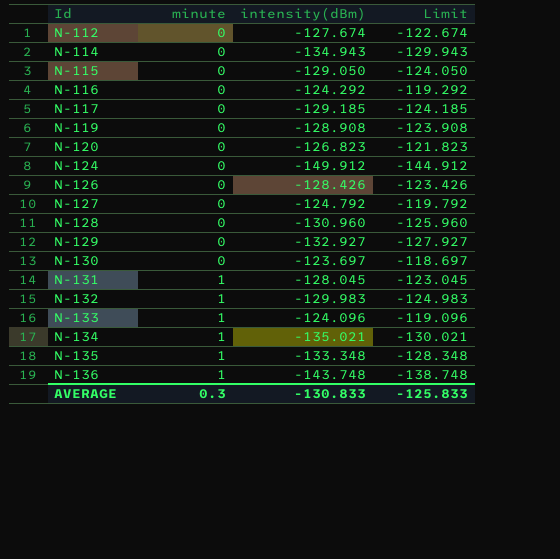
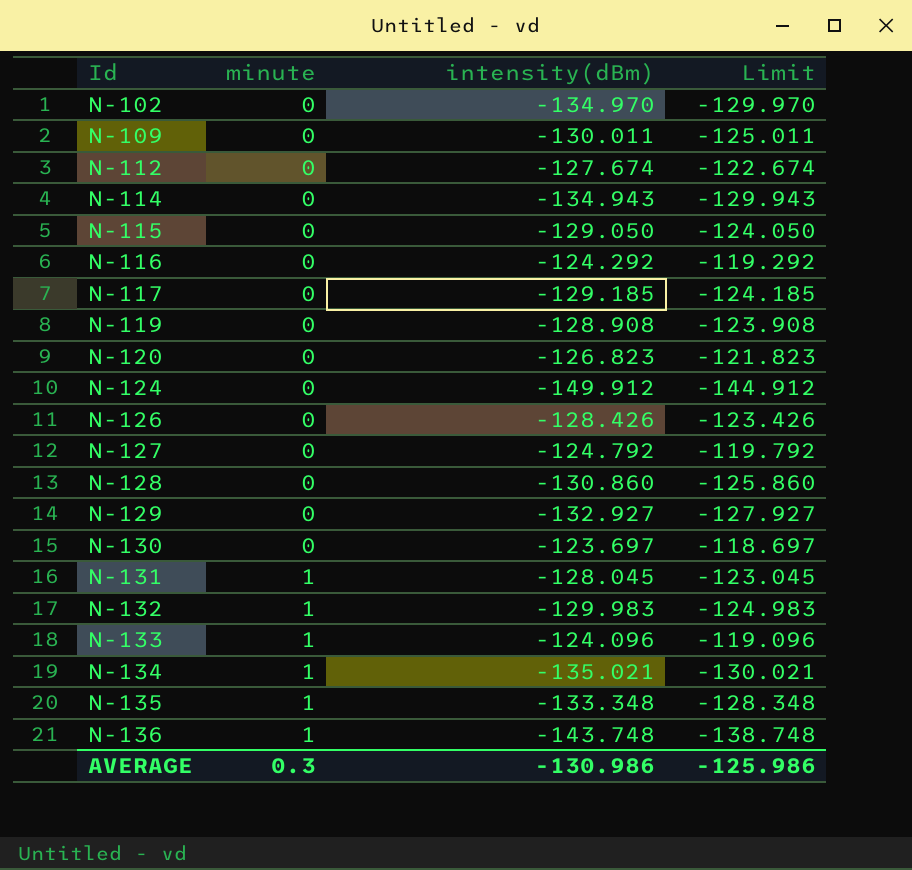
row N-102: none -> 0 | -134.970 | -129.970
row N-109: none -> 0 | -130.011 | -125.011
N-128 | intensity(dBm): -130.960 -> -130.860
N-128 | Limit: -125.960 -> -125.860
AVERAGE | intensity(dBm): -130.833 -> -130.986
AVERAGE | Limit: -125.833 -> -125.986

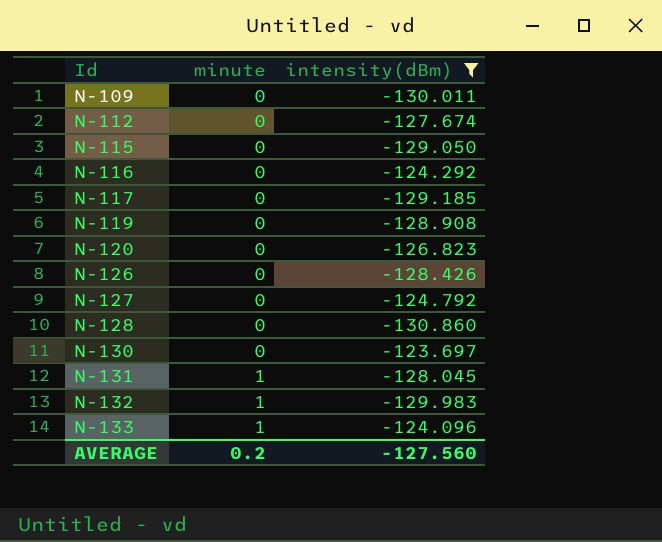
filter: none -> intensity(dBm) >= -130.860
column Limit | formula: [intensity(dBm)] + 5 -> none
AVERAGE | minute: 0.3 -> 0.2
AVERAGE | intensity(dBm): -130.986 -> -127.560

